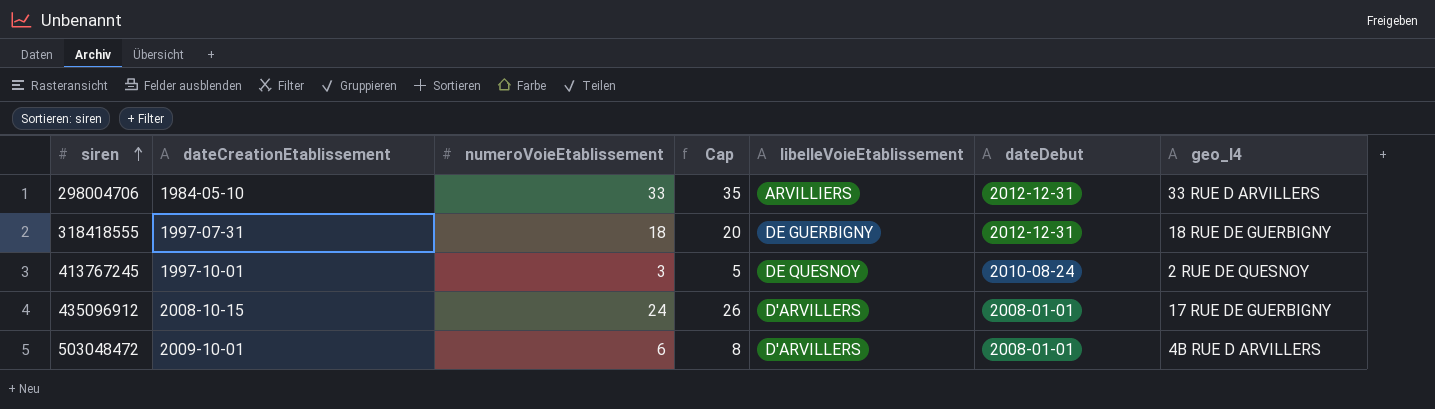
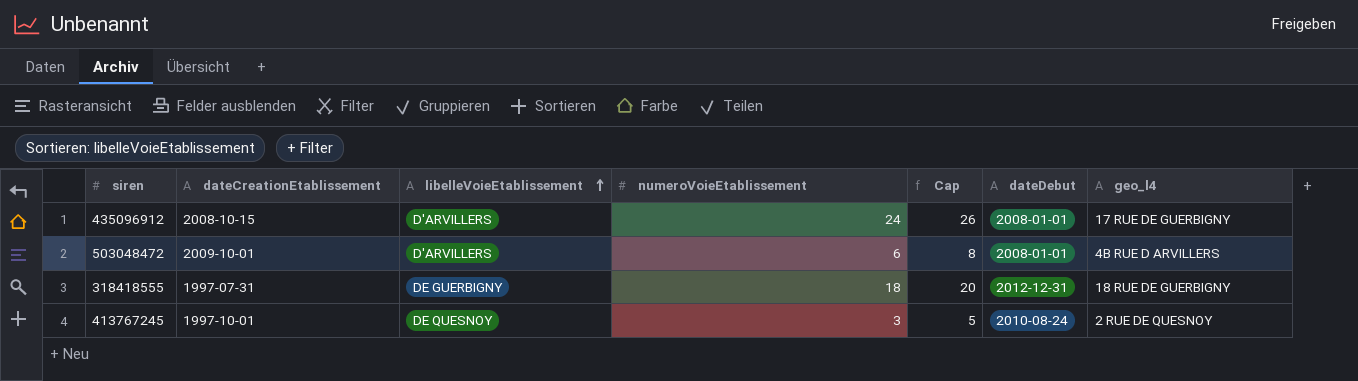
row order: siren ascending -> libelleVoieEtablissement ascending
column libelleVoieEtablissement | position: 5 -> 3
row 298004706: 1984-05-10 | 33 | 35 | ARVILLIERS | 2012-12-31 | 33 RUE D ARVILLERS -> none

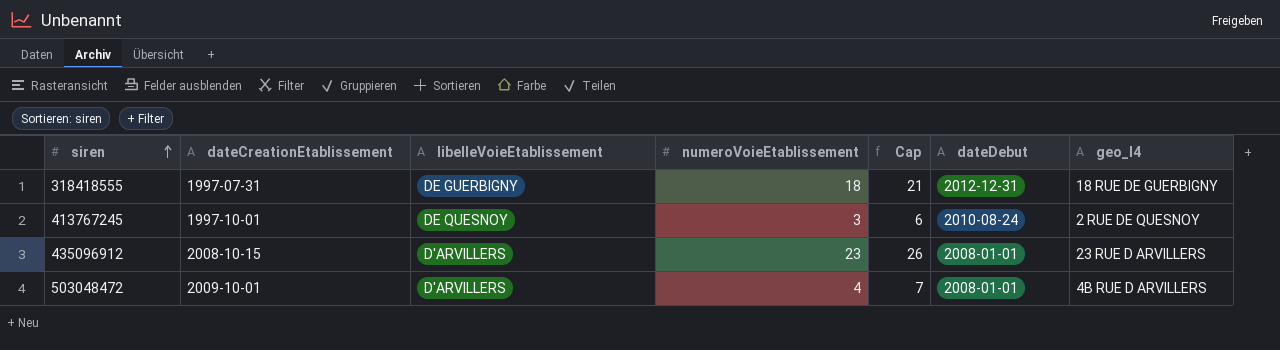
row order: libelleVoieEtablissement ascending -> siren ascending
column Cap | formula: [numeroVoieEtablissement] + 2 -> [numeroVoieEtablissement] + 3
435096912 | numeroVoieEtablissement: 24 -> 23
435096912 | geo_l4: 17 RUE DE GUERBIGNY -> 23 RUE D ARVILLERS
503048472 | numeroVoieEtablissement: 6 -> 4

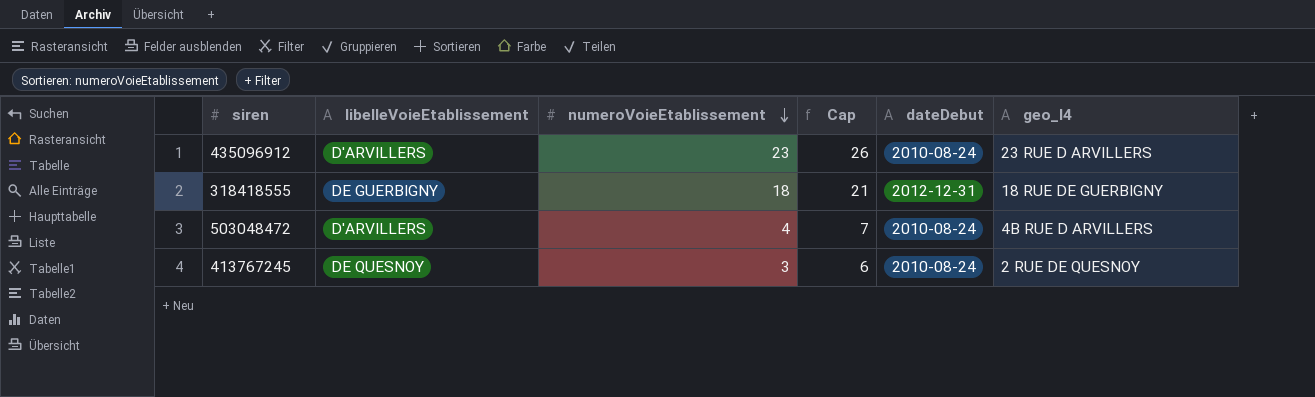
row order: siren ascending -> numeroVoieEtablissement descending
column dateCreationEtablissement | position: 2 -> none
435096912 | dateDebut: 2008-01-01 -> 2010-08-24
503048472 | dateDebut: 2008-01-01 -> 2010-08-24

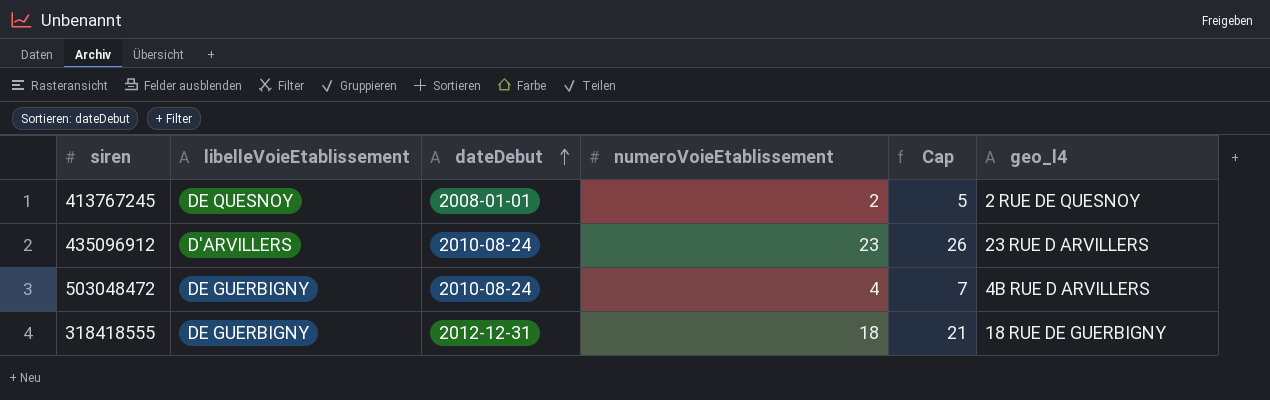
row order: numeroVoieEtablissement descending -> dateDebut ascending
column dateDebut | position: 5 -> 3
413767245 | dateDebut: 2010-08-24 -> 2008-01-01
413767245 | numeroVoieEtablissement: 3 -> 2
413767245 | Cap: 6 -> 5
503048472 | libelleVoieEtablissement: D'ARVILLERS -> DE GUERBIGNY

